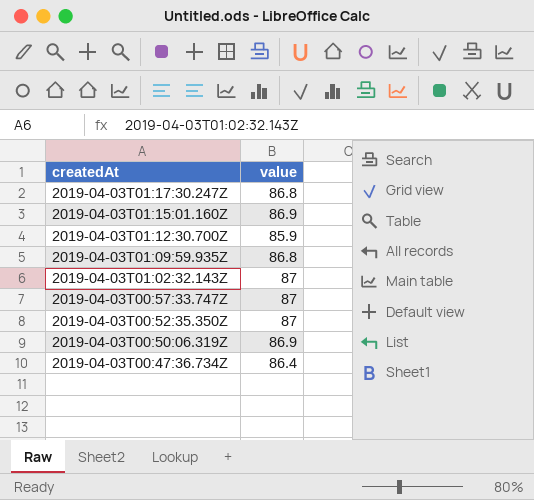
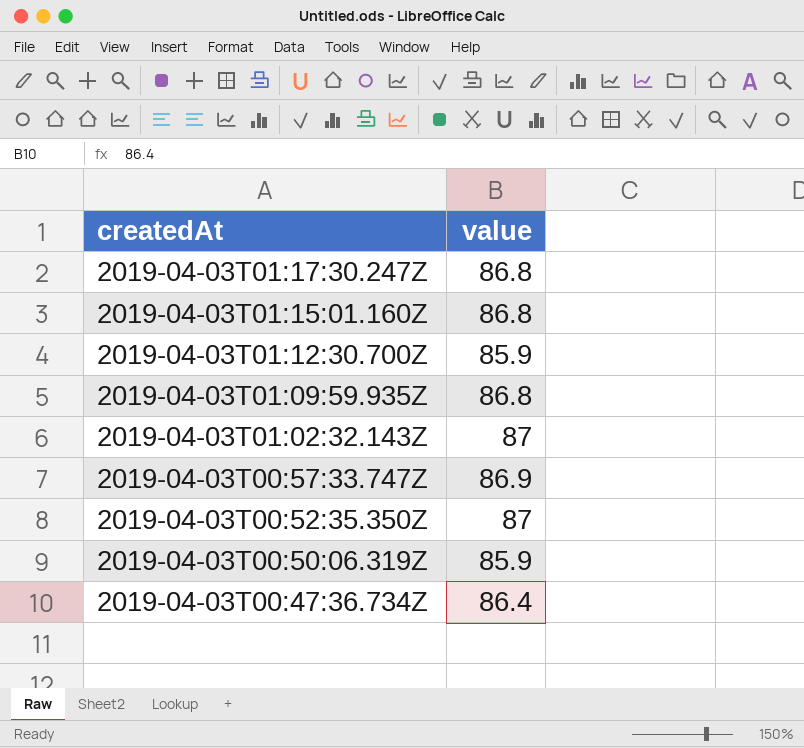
2019-04-03T01:15:01.160Z | value: 86.9 -> 86.8
2019-04-03T00:57:33.747Z | value: 87 -> 86.9
2019-04-03T00:50:06.319Z | value: 86.9 -> 85.9

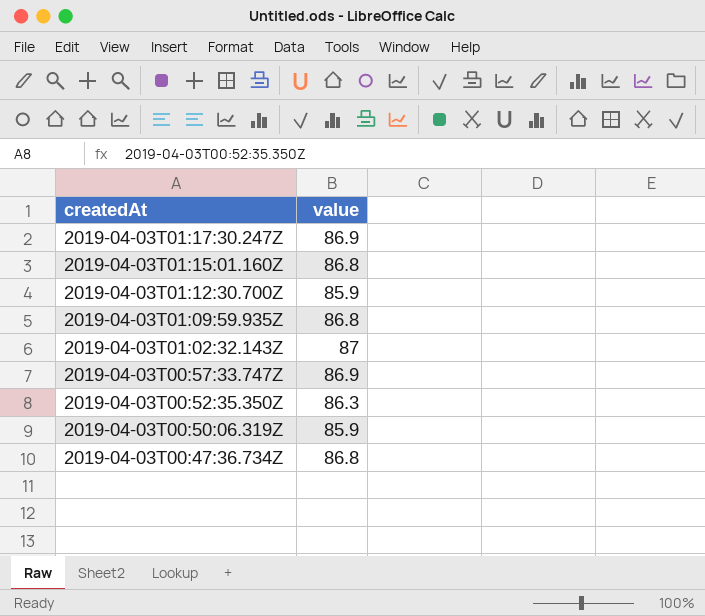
2019-04-03T01:17:30.247Z | value: 86.8 -> 86.9
2019-04-03T00:52:35.350Z | value: 87 -> 86.3
2019-04-03T00:47:36.734Z | value: 86.4 -> 86.8

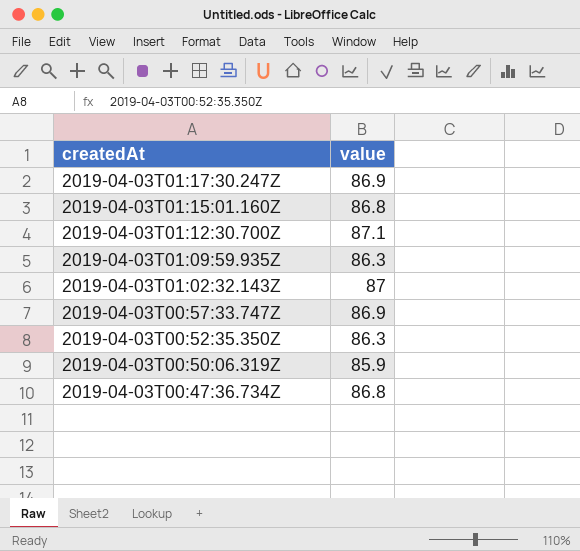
2019-04-03T01:12:30.700Z | value: 85.9 -> 87.1
2019-04-03T01:09:59.935Z | value: 86.8 -> 86.3

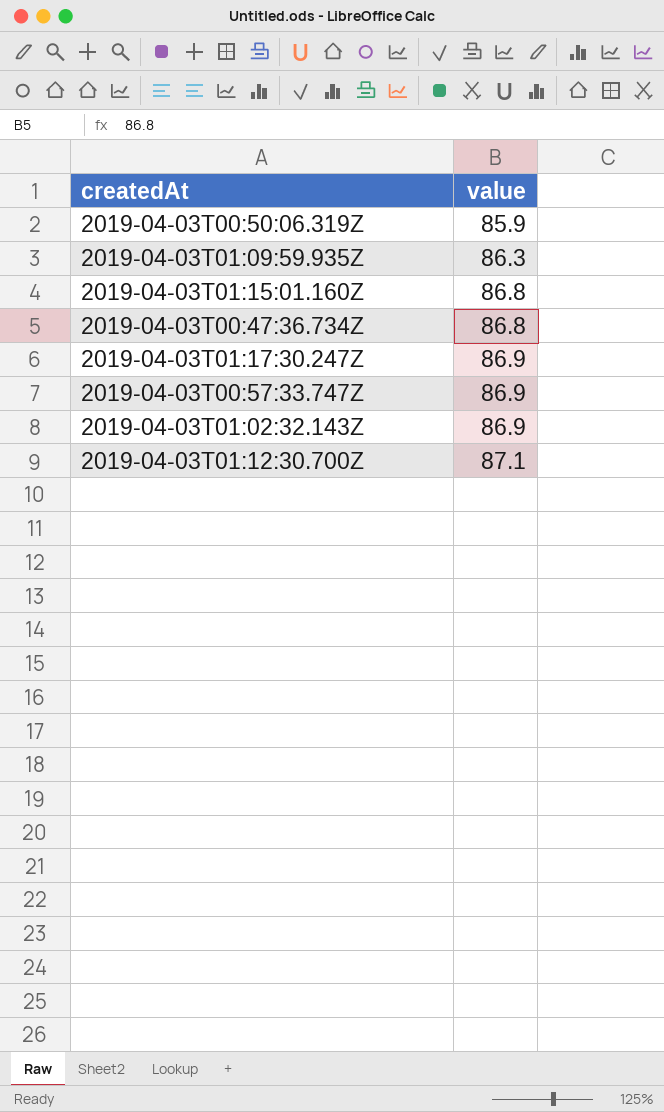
row order: createdAt descending -> value ascending
row 2019-04-03T00:52:35.350Z: 86.3 -> none
2019-04-03T01:02:32.143Z | value: 87 -> 86.9

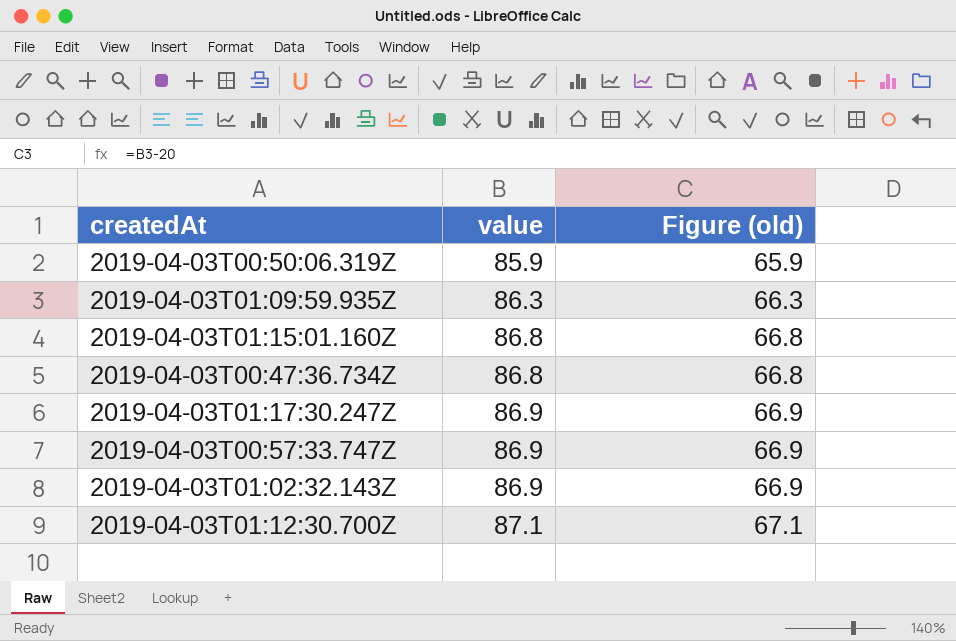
column Figure (old) | formula: none -> [value] - 20

